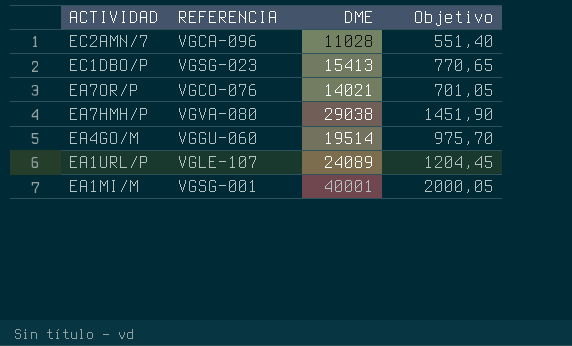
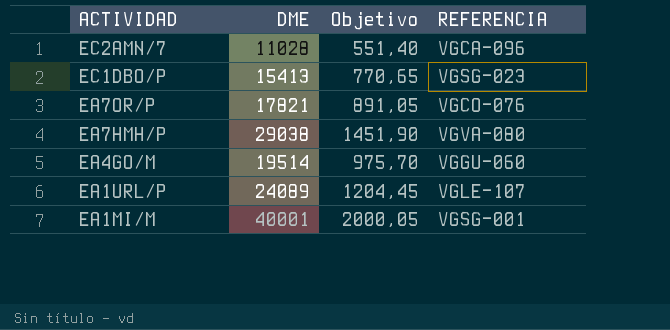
column REFERENCIA | position: 2 -> 4
EA7OR/P | DME: 14021 -> 17821
EA7OR/P | Objetivo: 701,05 -> 891,05

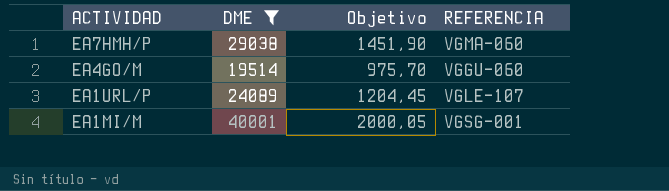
filter: none -> DME >= 19514
EA7HMH/P | REFERENCIA: VGVA-080 -> VGMA-060

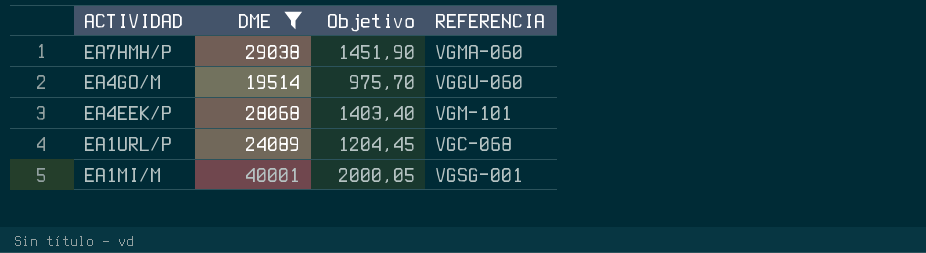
row EA4EEK/P: none -> 28068 | 1403,40 | VGM-101
EA1URL/P | REFERENCIA: VGLE-107 -> VGC-068

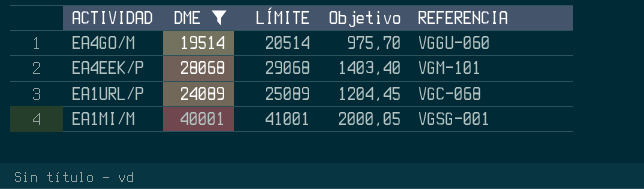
column LÍMITE | formula: none -> [DME] + 1000
row EA7HMH/P: 29038 | 1451,90 | VGMA-060 -> none

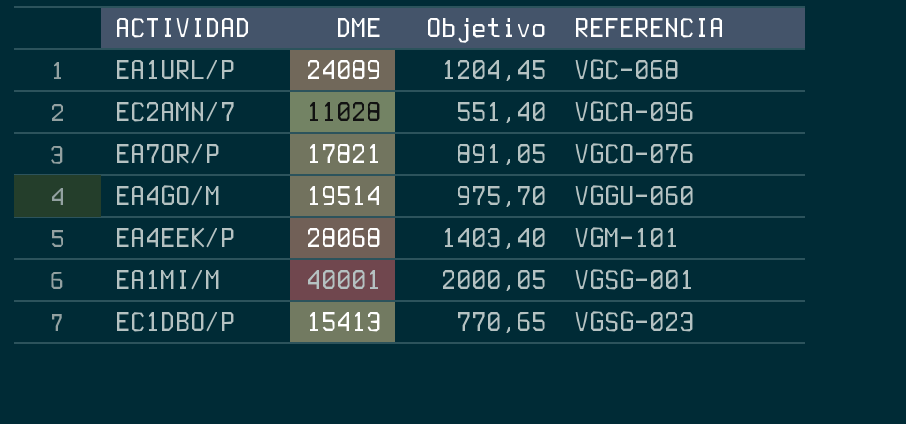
filter: DME >= 19514 -> none
row order: ACTIVIDAD descending -> REFERENCIA ascending
column LÍMITE | formula: [DME] + 1000 -> none

